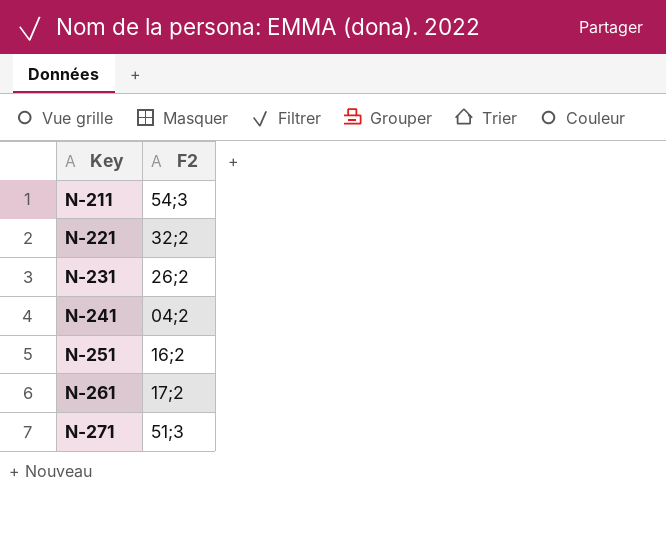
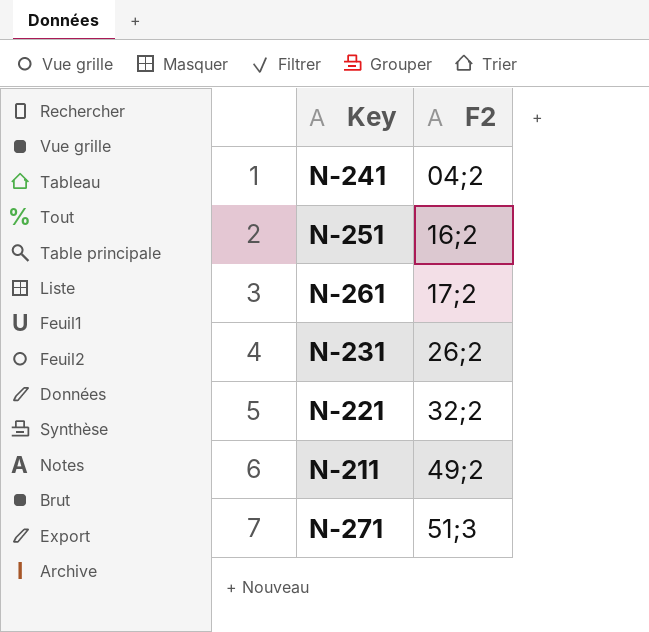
row order: Key ascending -> F2 ascending
N-211 | F2: 54;3 -> 49;2

